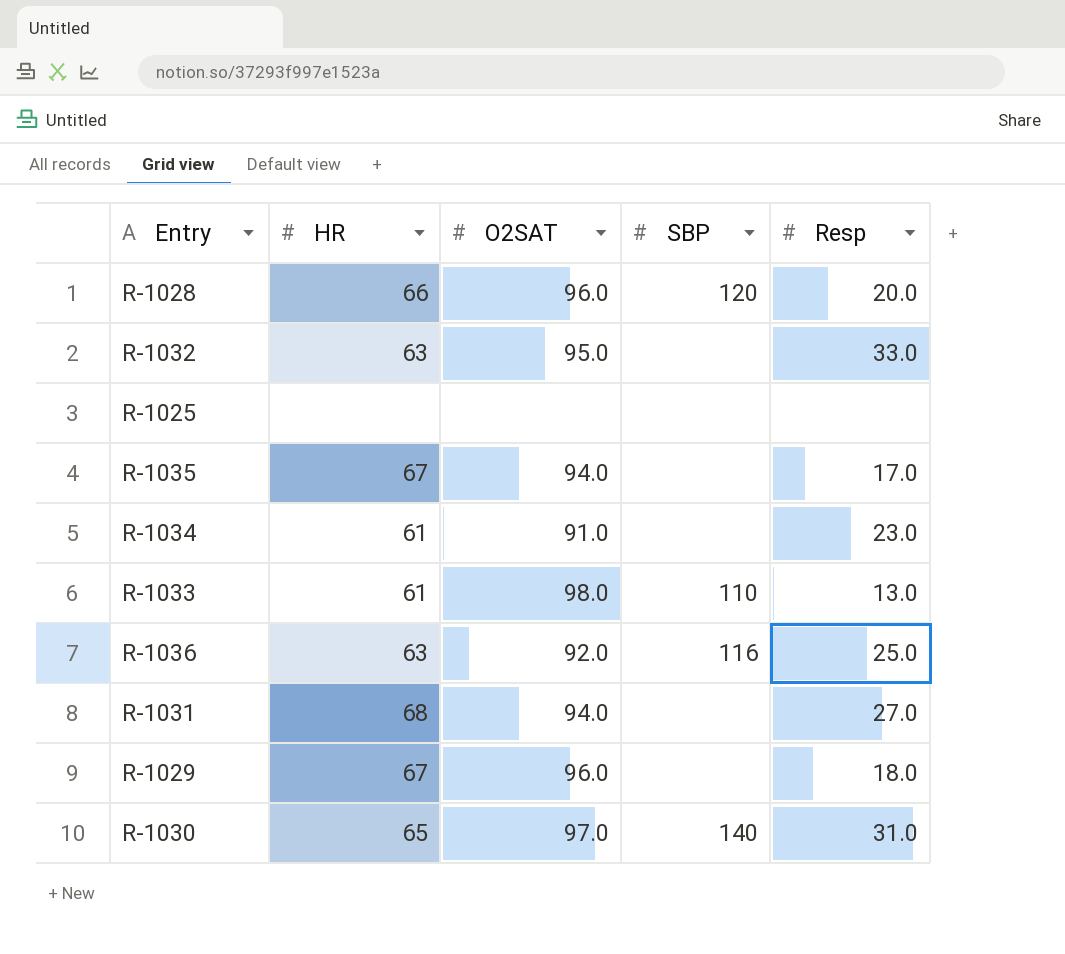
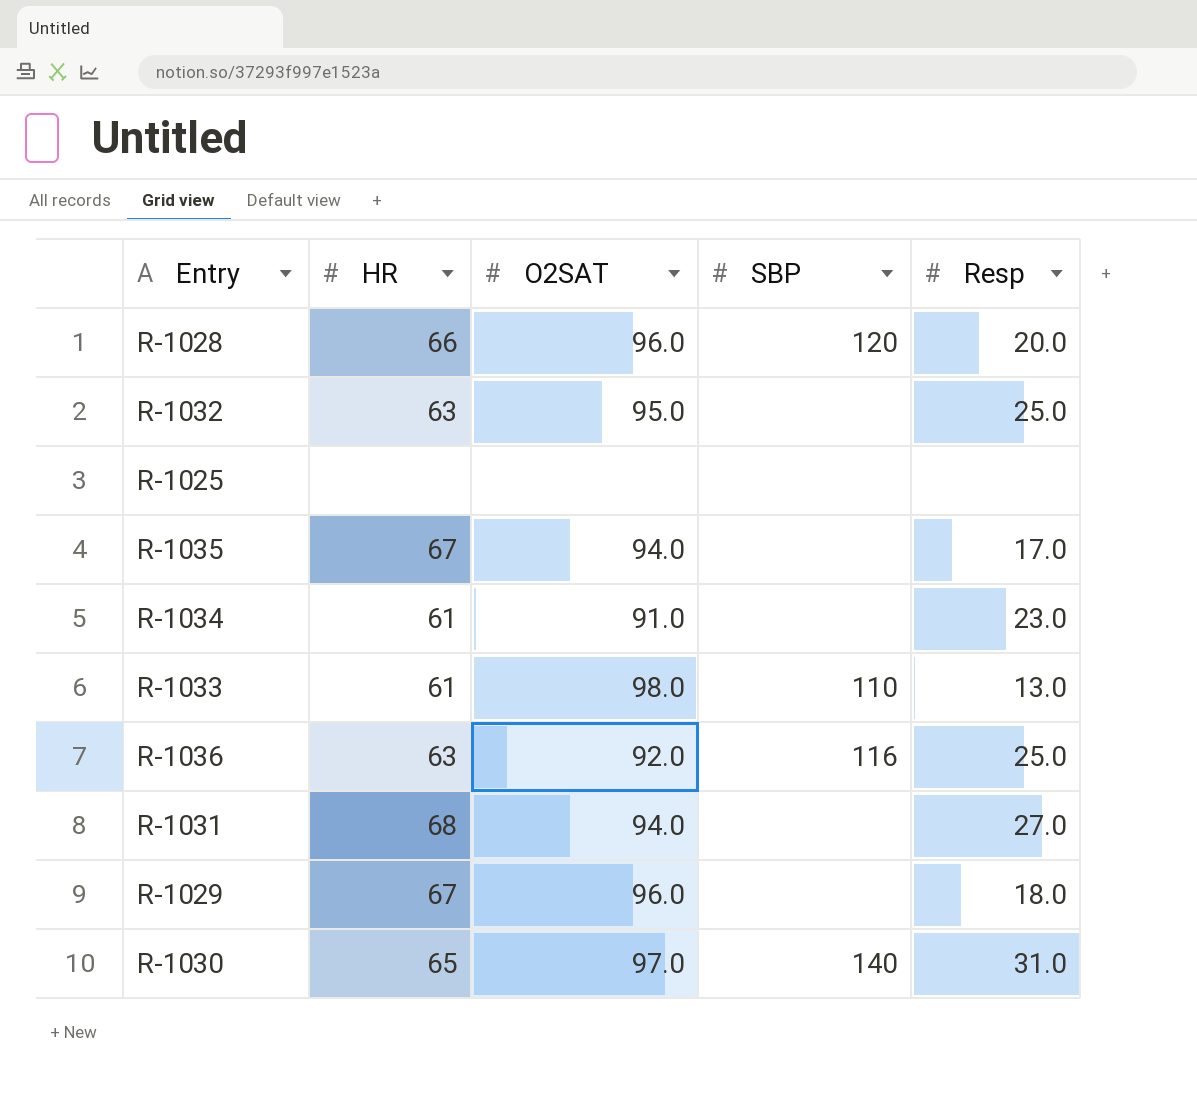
R-1032 | Resp: 33.0 -> 25.0

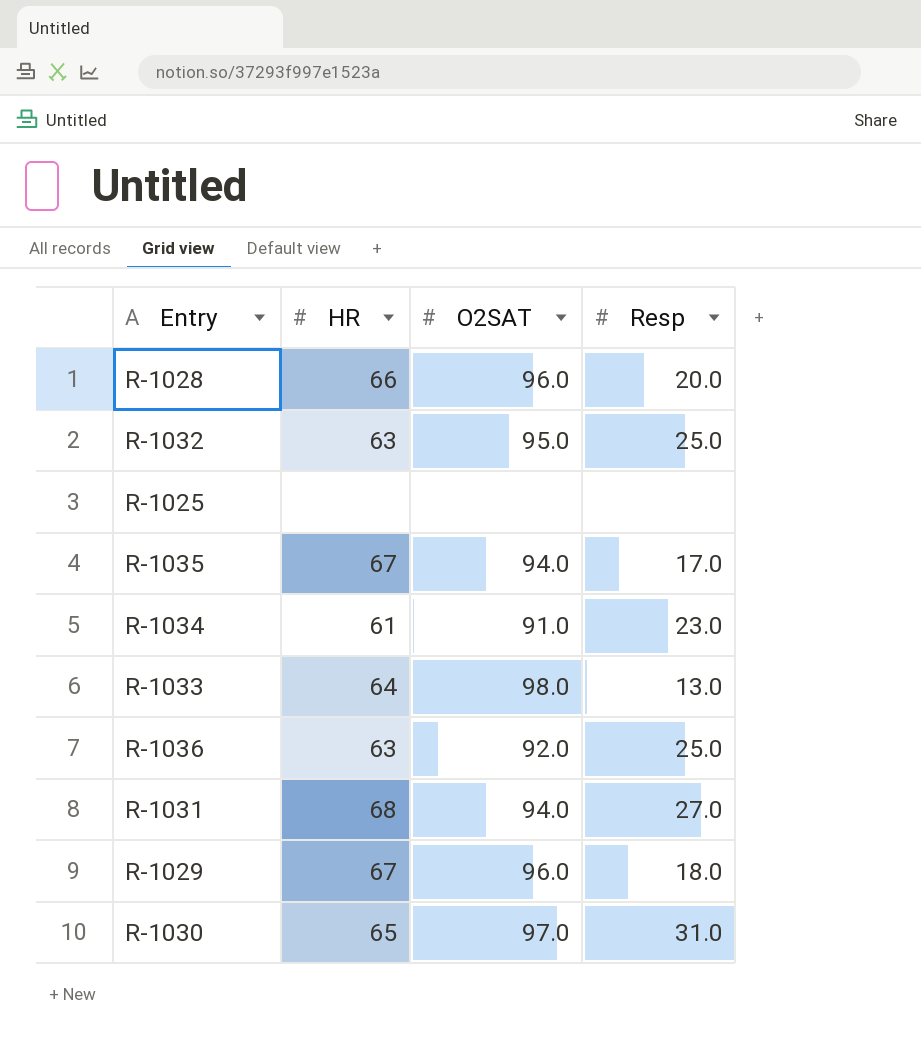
column SBP | position: 4 -> none
R-1033 | HR: 61 -> 64

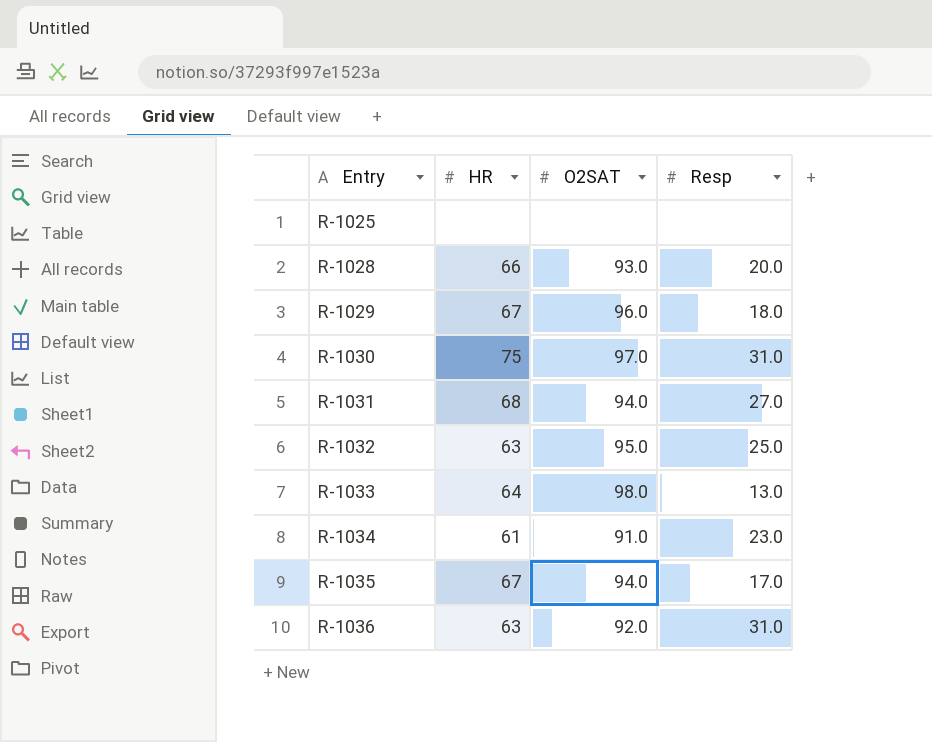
row order: none -> Entry ascending
R-1028 | O2SAT: 96.0 -> 93.0
R-1030 | HR: 65 -> 75
R-1036 | Resp: 25.0 -> 31.0

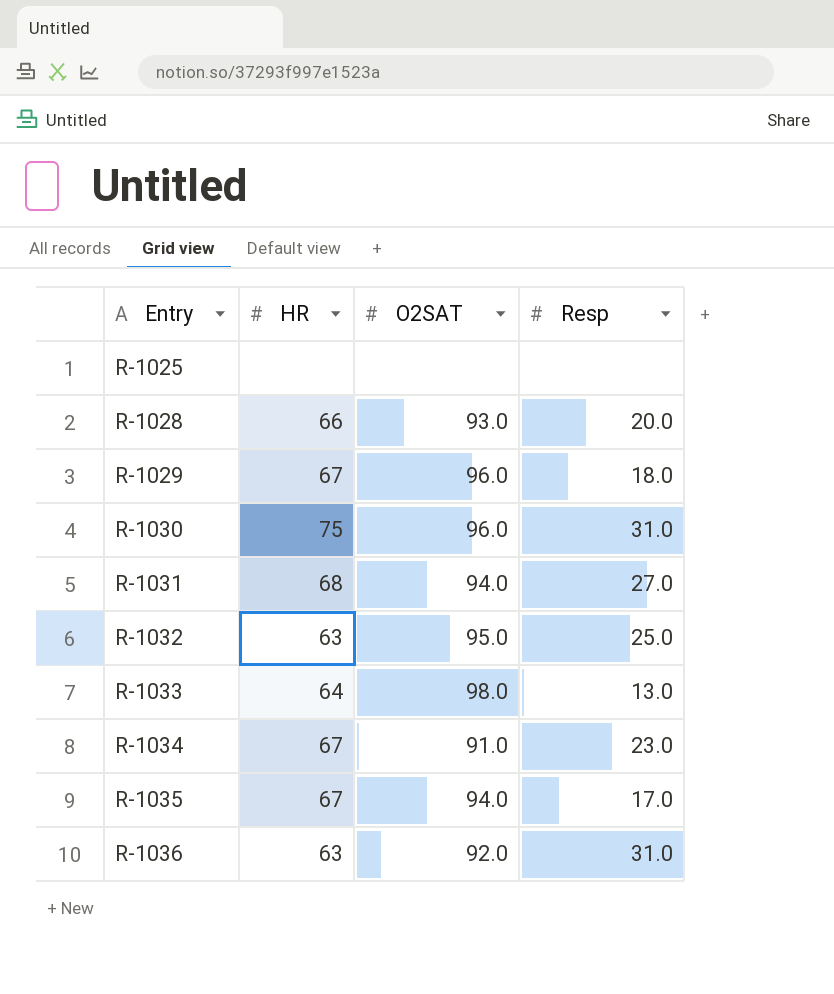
R-1030 | O2SAT: 97.0 -> 96.0
R-1034 | HR: 61 -> 67

